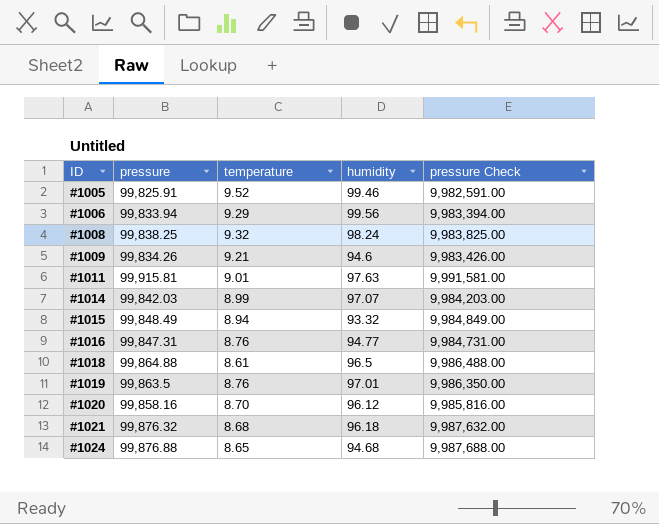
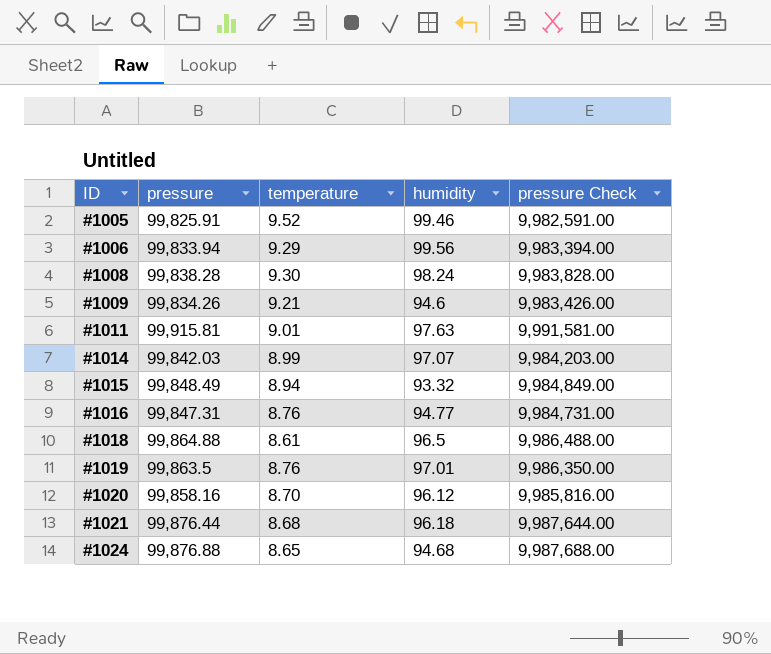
#1008 | pressure: 99,838.25 -> 99,838.28
#1008 | temperature: 9.32 -> 9.30
#1008 | pressure Check: 9,983,825.00 -> 9,983,828.00
#1021 | pressure: 99,876.32 -> 99,876.44
#1021 | pressure Check: 9,987,632.00 -> 9,987,644.00

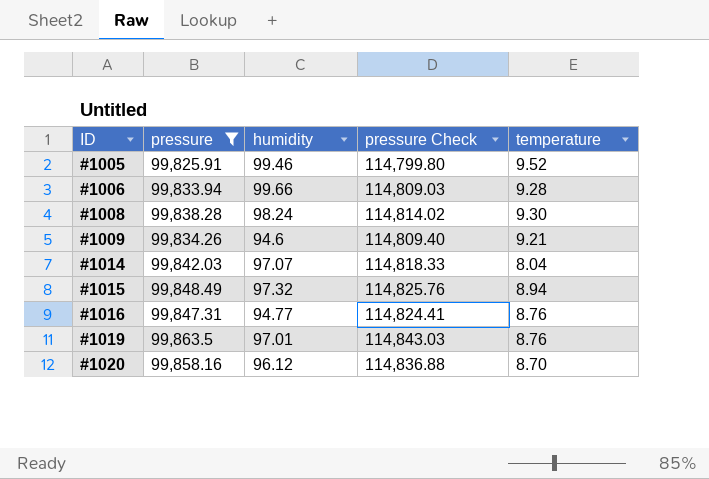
filter: none -> pressure <= 99,863.5
column pressure Check | formula: [pressure] * 100 -> [pressure] * 1.15
column temperature | position: 3 -> 5
#1006 | humidity: 99.56 -> 99.66
#1006 | temperature: 9.29 -> 9.28
#1014 | temperature: 8.99 -> 8.04
#1015 | humidity: 93.32 -> 97.32

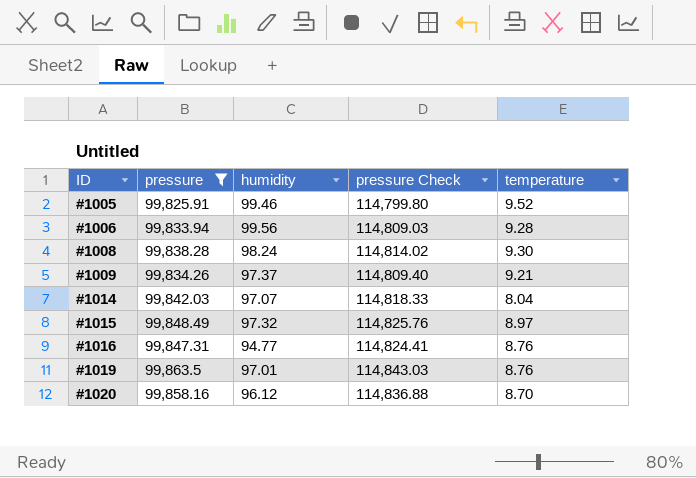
#1006 | humidity: 99.66 -> 99.56
#1009 | humidity: 94.6 -> 97.37
#1015 | temperature: 8.94 -> 8.97

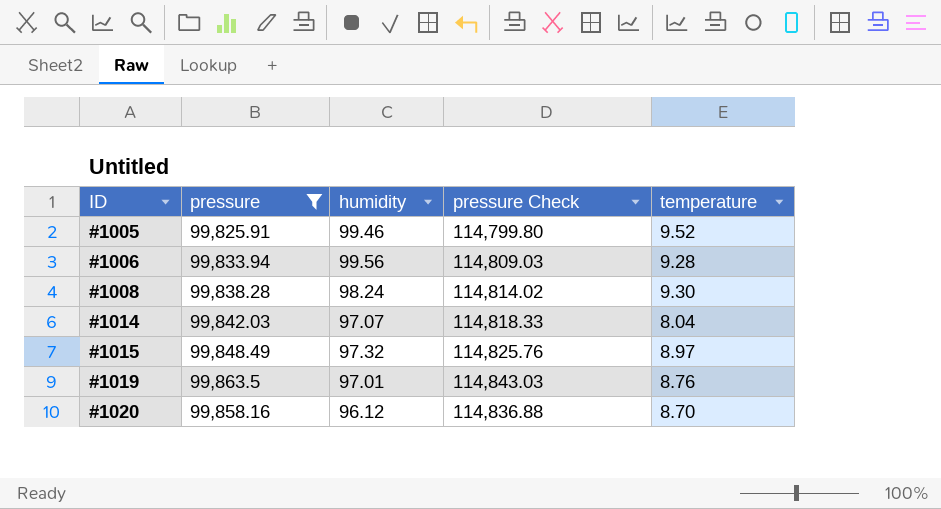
row #1009: 99,834.26 | 97.37 | 114,809.40 | 9.21 -> none
row #1016: 99,847.31 | 94.77 | 114,824.41 | 8.76 -> none

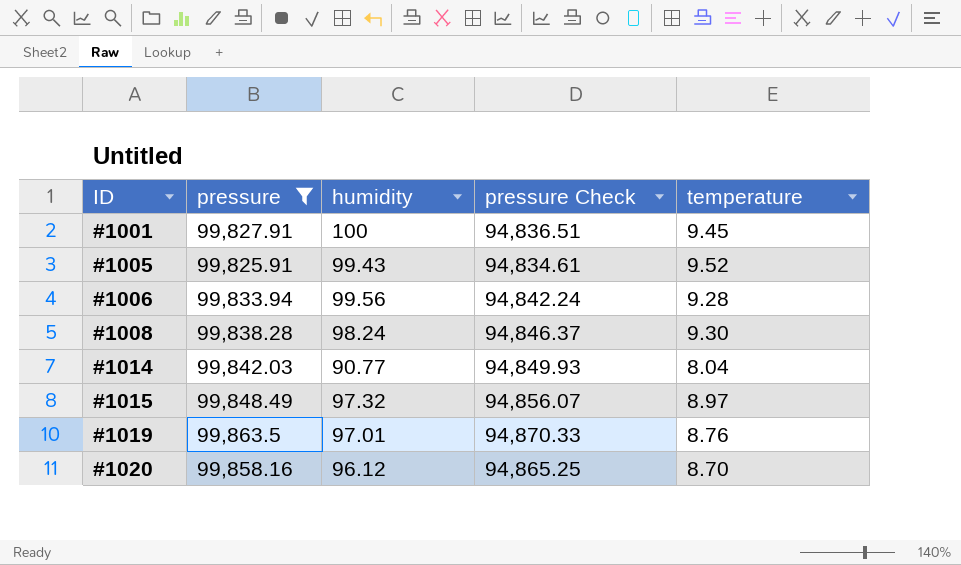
column pressure Check | formula: [pressure] * 1.15 -> [pressure] * 0.95
row #1001: none -> 99,827.91 | 100 | 94,836.51 | 9.45
#1005 | humidity: 99.46 -> 99.43
#1014 | humidity: 97.07 -> 90.77

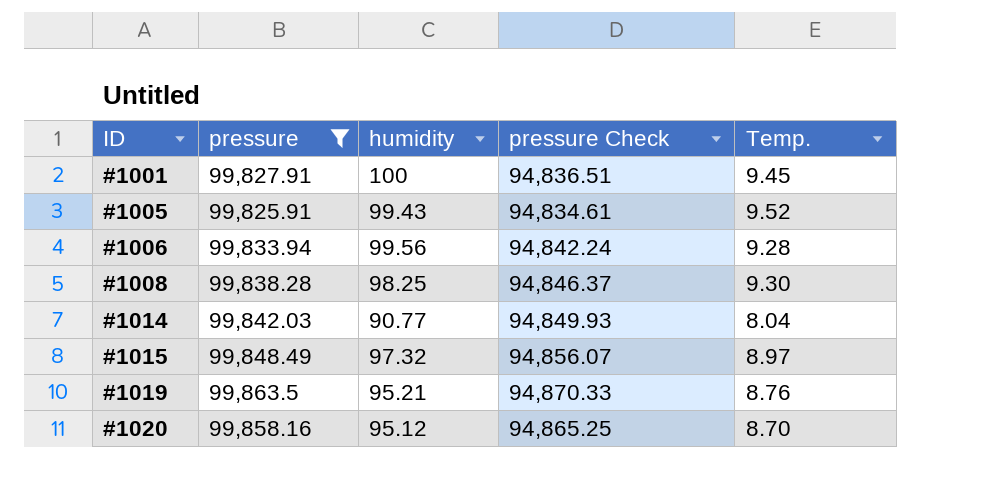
column name: temperature -> Temp.
#1008 | humidity: 98.24 -> 98.25
#1019 | humidity: 97.01 -> 95.21
#1020 | humidity: 96.12 -> 95.12

